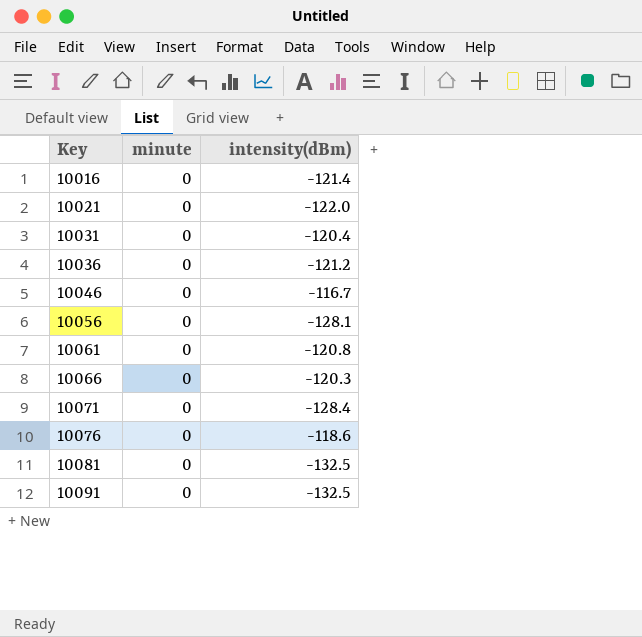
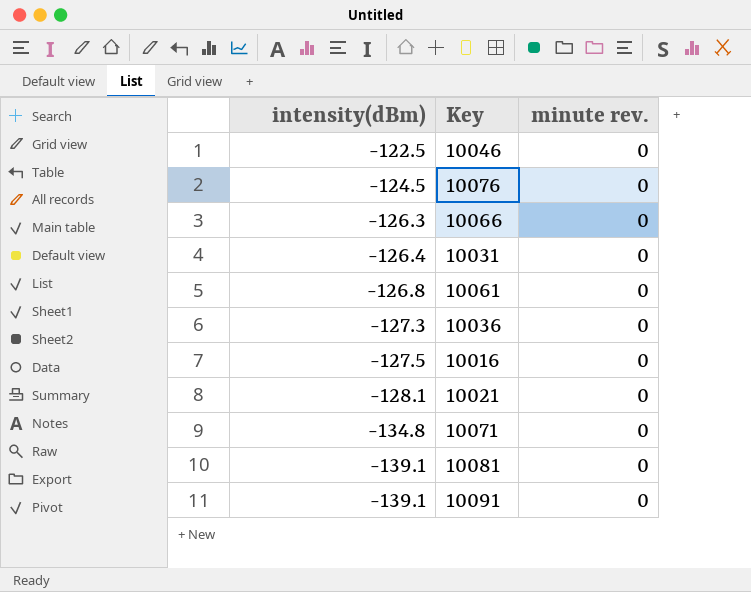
row order: Key ascending -> intensity(dBm) descending
column intensity(dBm) | position: 3 -> 1
column name: minute -> minute rev.
row 10056: 0 | -128.1 -> none
10046 | intensity(dBm): -116.7 -> -122.5
10076 | intensity(dBm): -118.6 -> -124.5
10066 | intensity(dBm): -120.3 -> -126.3
10031 | intensity(dBm): -120.4 -> -126.4
10061 | intensity(dBm): -120.8 -> -126.8
10036 | intensity(dBm): -121.2 -> -127.3
10016 | intensity(dBm): -121.4 -> -127.5
10021 | intensity(dBm): -122.0 -> -128.1
10071 | intensity(dBm): -128.4 -> -134.8
10081 | intensity(dBm): -132.5 -> -139.1
10091 | intensity(dBm): -132.5 -> -139.1

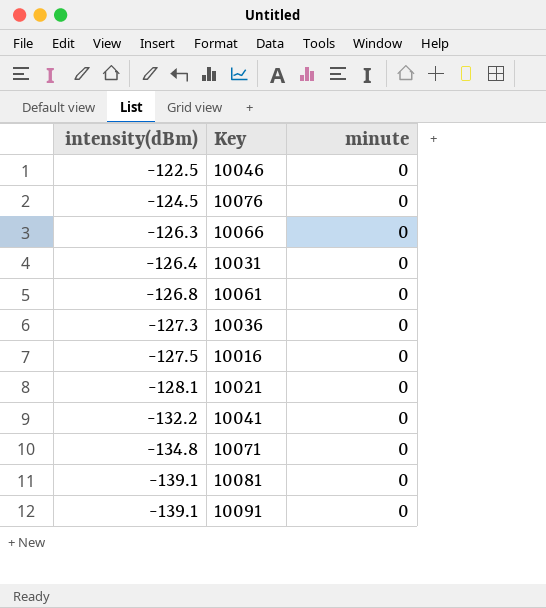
column name: minute rev. -> minute
row 10041: none -> -132.2 | 0

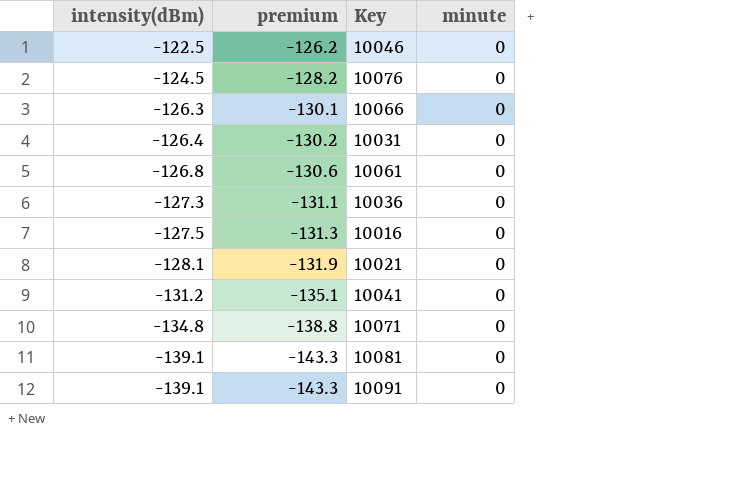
column premium | formula: none -> [intensity(dBm)] * 1.03
10041 | intensity(dBm): -132.2 -> -131.2

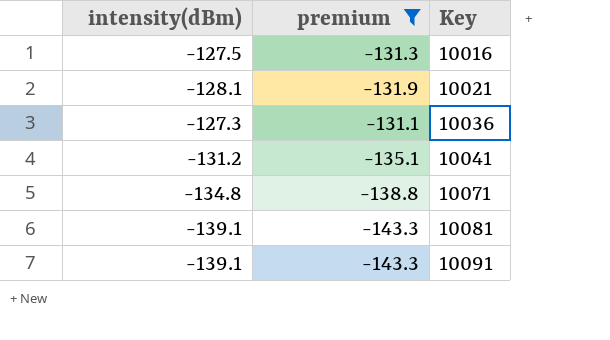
filter: none -> premium <= -131.1
row order: intensity(dBm) descending -> Key ascending
column minute | position: 4 -> none

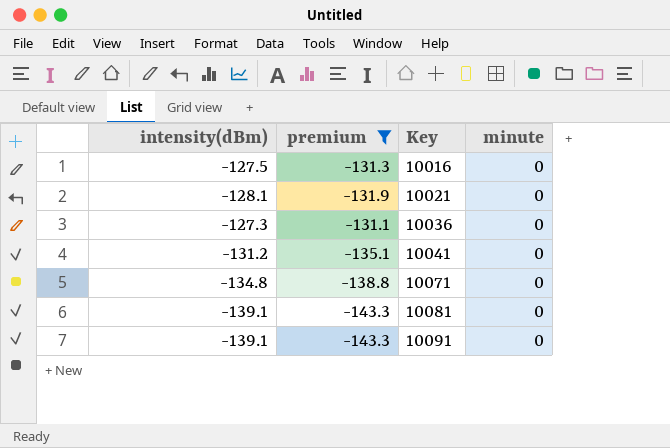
column minute | position: none -> 4

